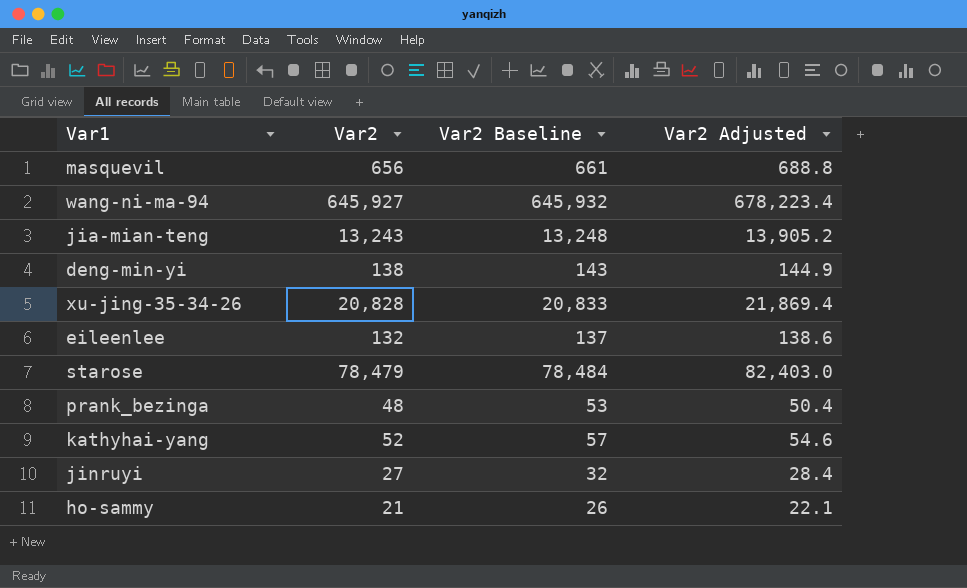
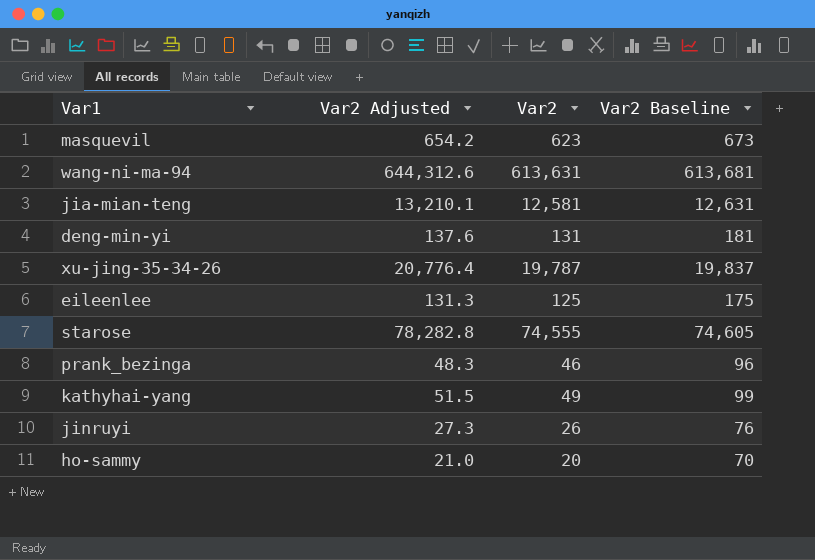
column Var2 Adjusted | position: 4 -> 2
column Var2 Baseline | formula: [Var2] + 5 -> [Var2] + 50
masquevil | Var2 Adjusted: 688.8 -> 654.2
masquevil | Var2: 656 -> 623
wang-ni-ma-94 | Var2 Adjusted: 678,223.4 -> 644,312.6
wang-ni-ma-94 | Var2: 645,927 -> 613,631
jia-mian-teng | Var2 Adjusted: 13,905.2 -> 13,210.1
jia-mian-teng | Var2: 13,243 -> 12,581
deng-min-yi | Var2 Adjusted: 144.9 -> 137.6
deng-min-yi | Var2: 138 -> 131
xu-jing-35-34-26 | Var2 Adjusted: 21,869.4 -> 20,776.4
xu-jing-35-34-26 | Var2: 20,828 -> 19,787
eileenlee | Var2 Adjusted: 138.6 -> 131.3
eileenlee | Var2: 132 -> 125
starose | Var2 Adjusted: 82,403.0 -> 78,282.8
starose | Var2: 78,479 -> 74,555
prank_bezinga | Var2 Adjusted: 50.4 -> 48.3
prank_bezinga | Var2: 48 -> 46
kathyhai-yang | Var2 Adjusted: 54.6 -> 51.5
kathyhai-yang | Var2: 52 -> 49
jinruyi | Var2 Adjusted: 28.4 -> 27.3
jinruyi | Var2: 27 -> 26
ho-sammy | Var2 Adjusted: 22.1 -> 21.0
ho-sammy | Var2: 21 -> 20

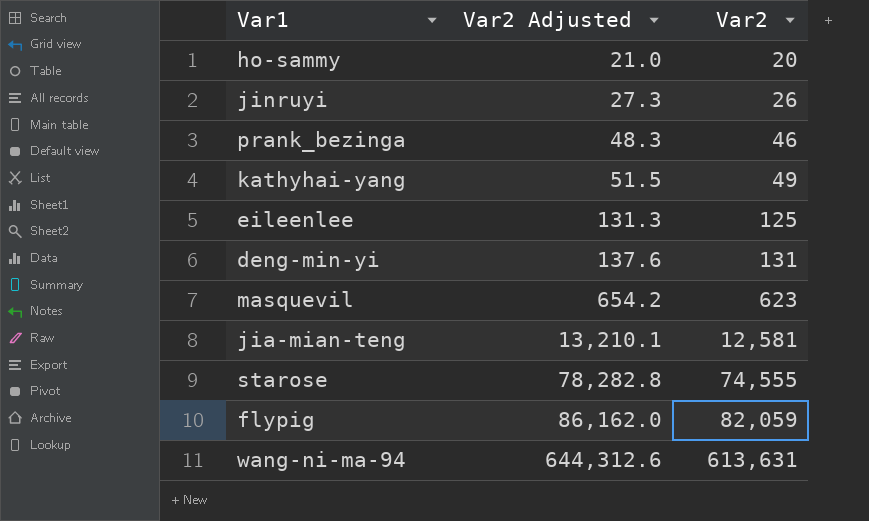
row order: none -> Var2 Adjusted ascending
column Var2 Baseline | formula: [Var2] + 50 -> none
row xu-jing-35-34-26: 20,776.4 | 19,787 | 19,837 -> none
row flypig: none -> 86,162.0 | 82,059

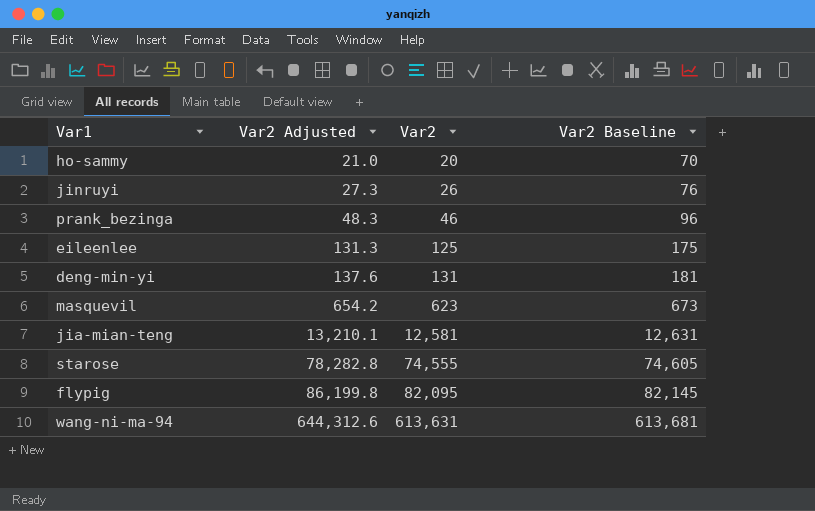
column Var2 Baseline | formula: none -> [Var2] + 50
row kathyhai-yang: 51.5 | 49 -> none
flypig | Var2 Adjusted: 86,162.0 -> 86,199.8
flypig | Var2: 82,059 -> 82,095

